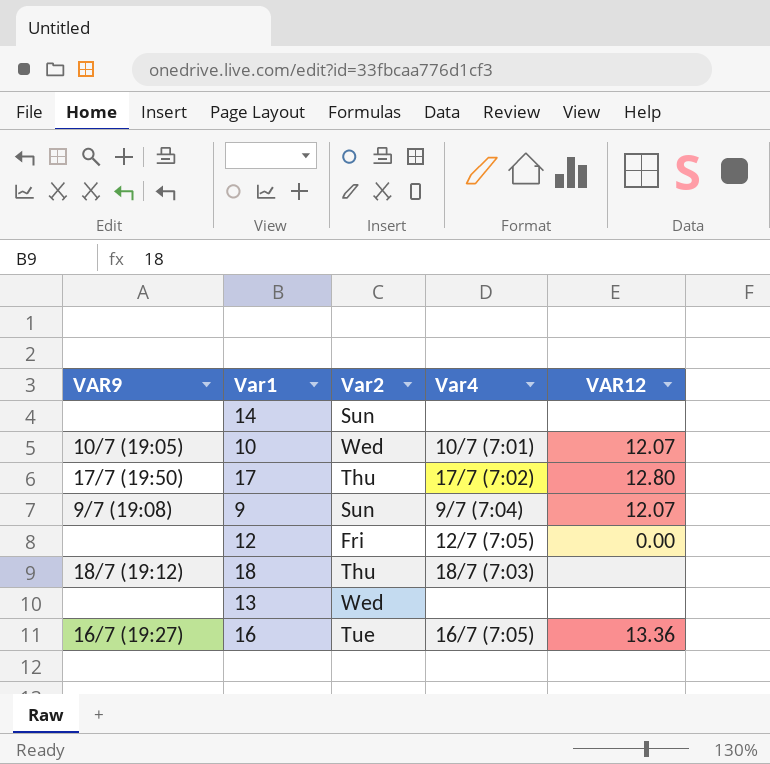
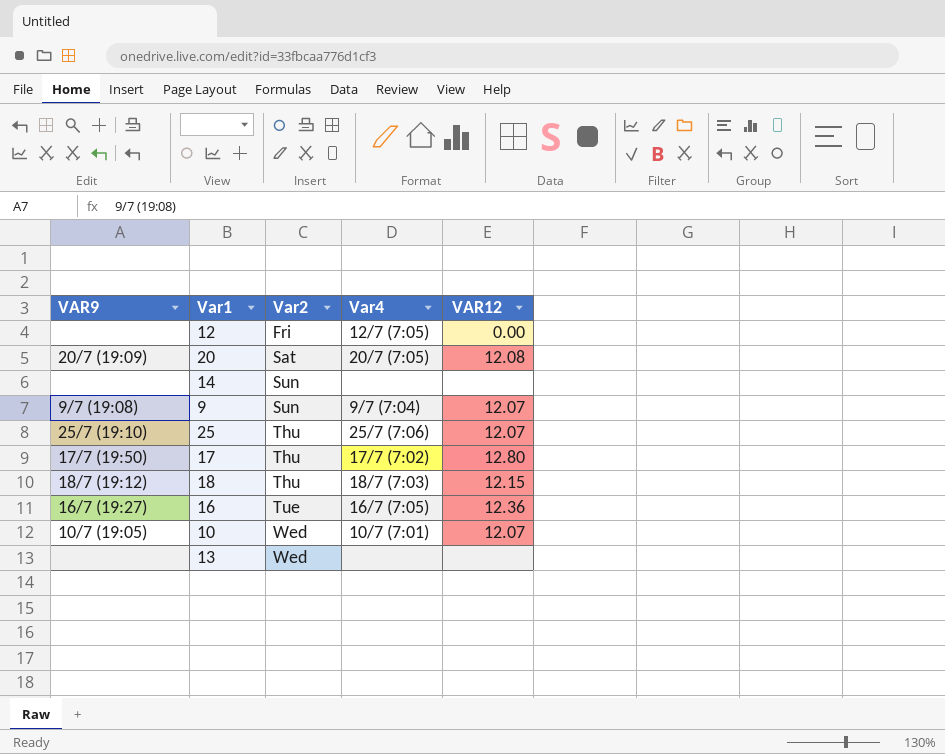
row order: none -> Var2 ascending
row 20: none -> 20/7 (19:09) | Sat | 20/7 (7:05) | 12.08
row 25: none -> 25/7 (19:10) | Thu | 25/7 (7:06) | 12.07
18 | VAR12: none -> 12.15
16 | VAR12: 13.36 -> 12.36

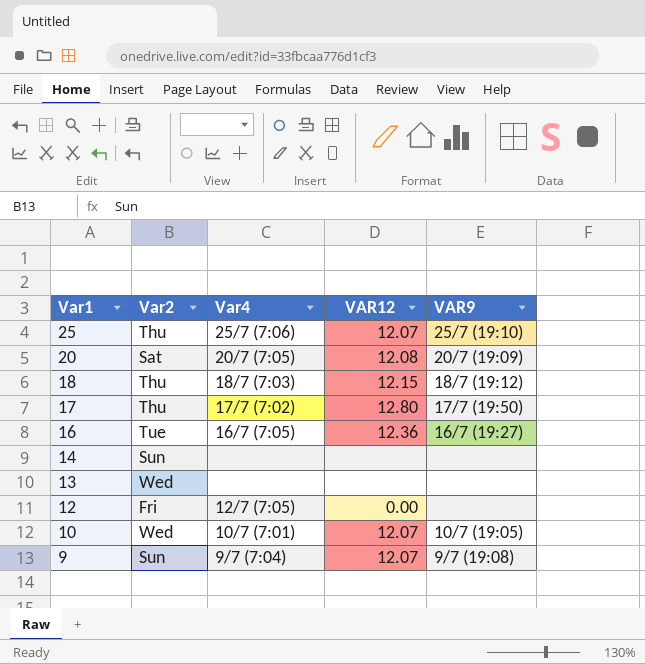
row order: Var2 ascending -> Var1 descending
column VAR9 | position: 1 -> 5

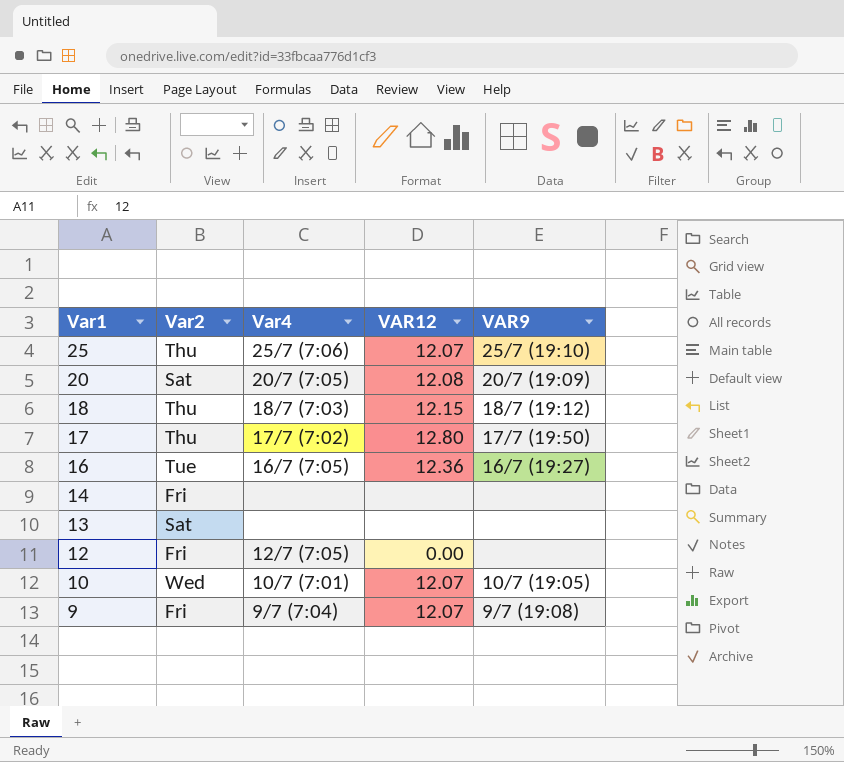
14 | Var2: Sun -> Fri
13 | Var2: Wed -> Sat
9 | Var2: Sun -> Fri

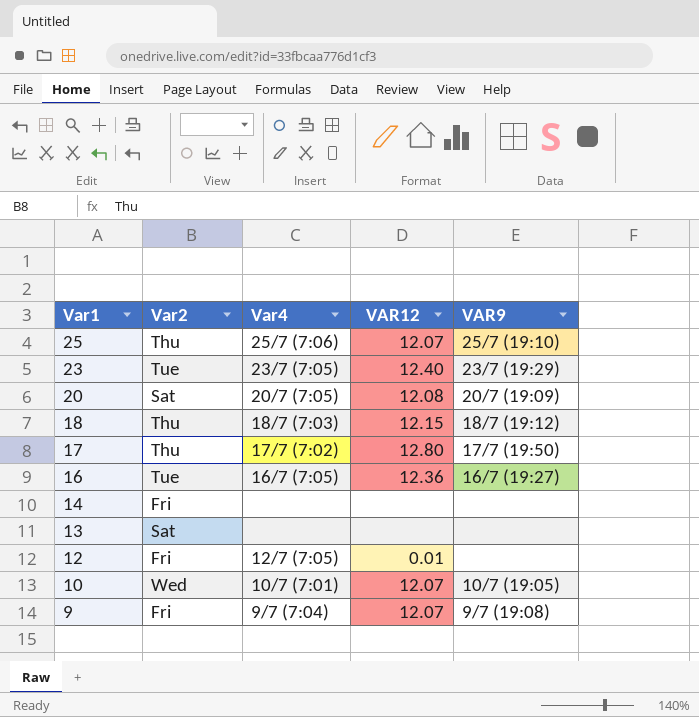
row 23: none -> Tue | 23/7 (7:05) | 12.40 | 23/7 (19:29)
12 | VAR12: 0.00 -> 0.01

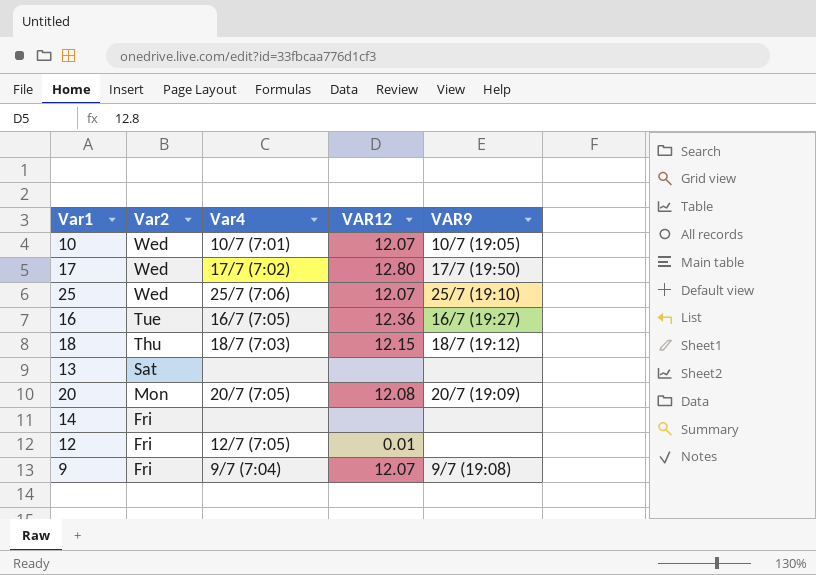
row order: Var1 descending -> Var2 descending
row 23: Tue | 23/7 (7:05) | 12.40 | 23/7 (19:29) -> none
17 | Var2: Thu -> Wed
25 | Var2: Thu -> Wed
20 | Var2: Sat -> Mon

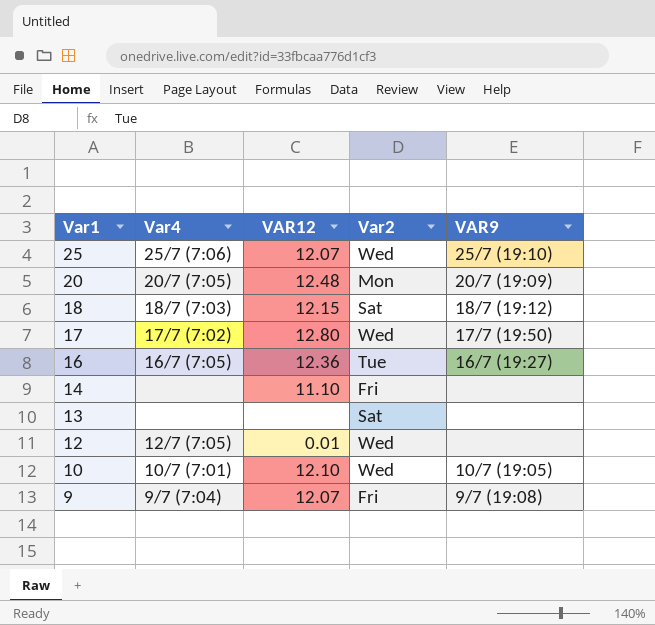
row order: Var2 descending -> Var1 descending
column Var2 | position: 2 -> 4
20 | VAR12: 12.08 -> 12.48
18 | Var2: Thu -> Sat
14 | VAR12: none -> 11.10
12 | Var2: Fri -> Wed
10 | VAR12: 12.07 -> 12.10

